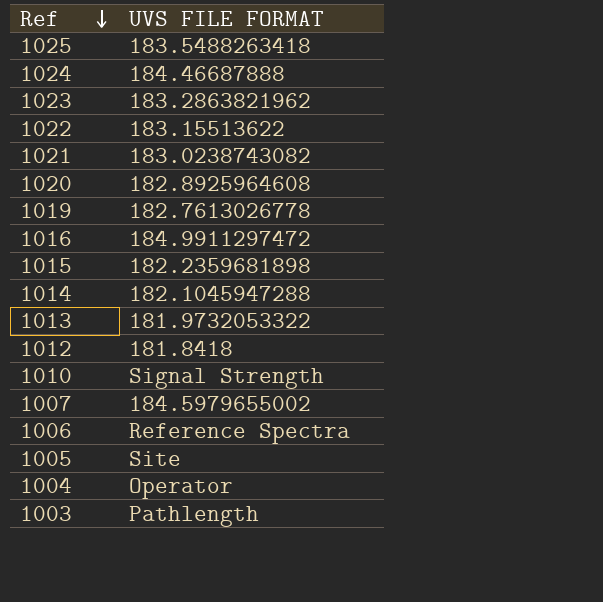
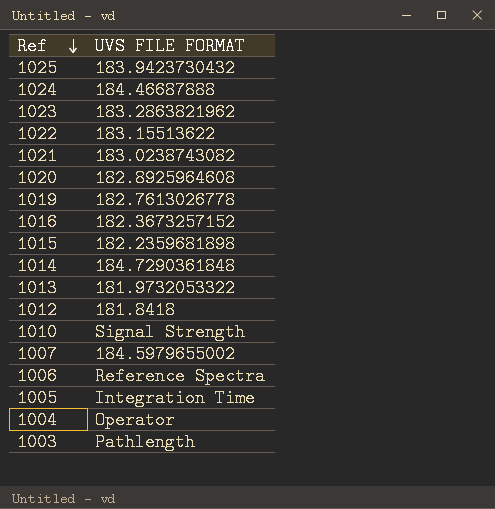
1025 | UVS FILE FORMAT: 183.5488263418 -> 183.9423730432
1016 | UVS FILE FORMAT: 184.9911297472 -> 182.3673257152
1014 | UVS FILE FORMAT: 182.1045947288 -> 184.7290361848
1005 | UVS FILE FORMAT: Site -> Integration Time

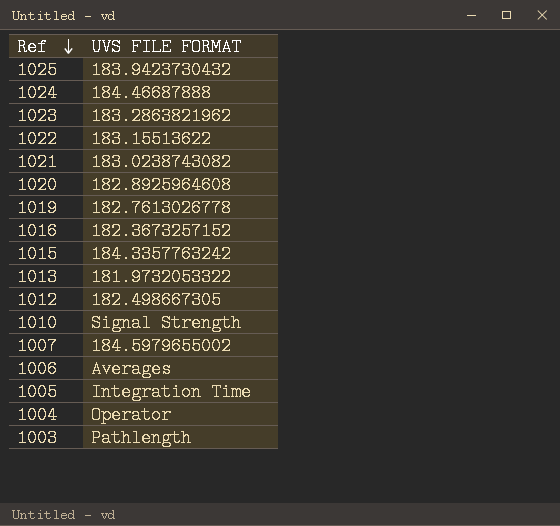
row 1014: 184.7290361848 -> none
1015 | UVS FILE FORMAT: 182.2359681898 -> 184.3357763242
1012 | UVS FILE FORMAT: 181.8418 -> 182.498667305
1006 | UVS FILE FORMAT: Reference Spectra -> Averages

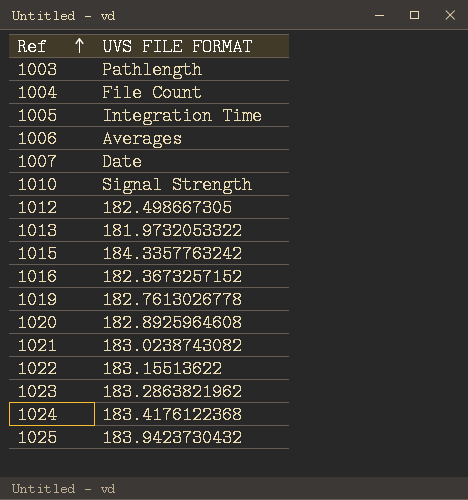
row order: Ref descending -> Ref ascending
1004 | UVS FILE FORMAT: Operator -> File Count
1007 | UVS FILE FORMAT: 184.5979655002 -> Date
1024 | UVS FILE FORMAT: 184.46687888 -> 183.4176122368

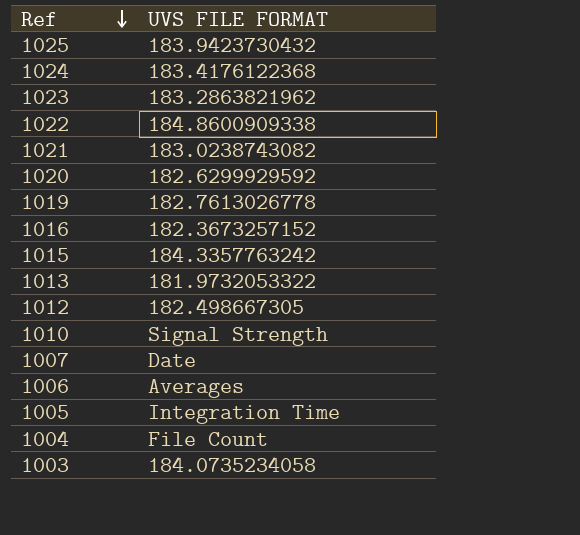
row order: Ref ascending -> Ref descending
1022 | UVS FILE FORMAT: 183.15513622 -> 184.8600909338
1020 | UVS FILE FORMAT: 182.8925964608 -> 182.6299929592
1003 | UVS FILE FORMAT: Pathlength -> 184.0735234058

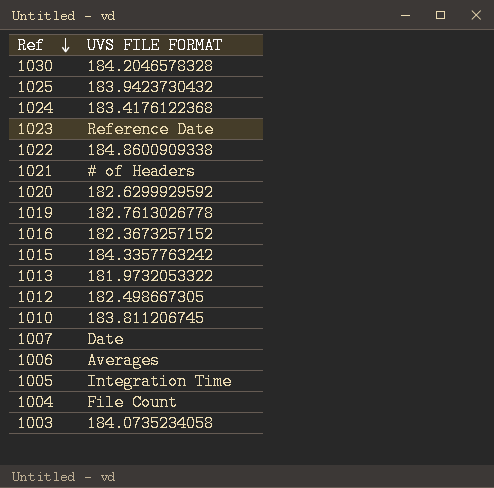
row 1030: none -> 184.2046578328
1023 | UVS FILE FORMAT: 183.2863821962 -> Reference Date
1021 | UVS FILE FORMAT: 183.0238743082 -> # of Headers
1010 | UVS FILE FORMAT: Signal Strength -> 183.811206745

